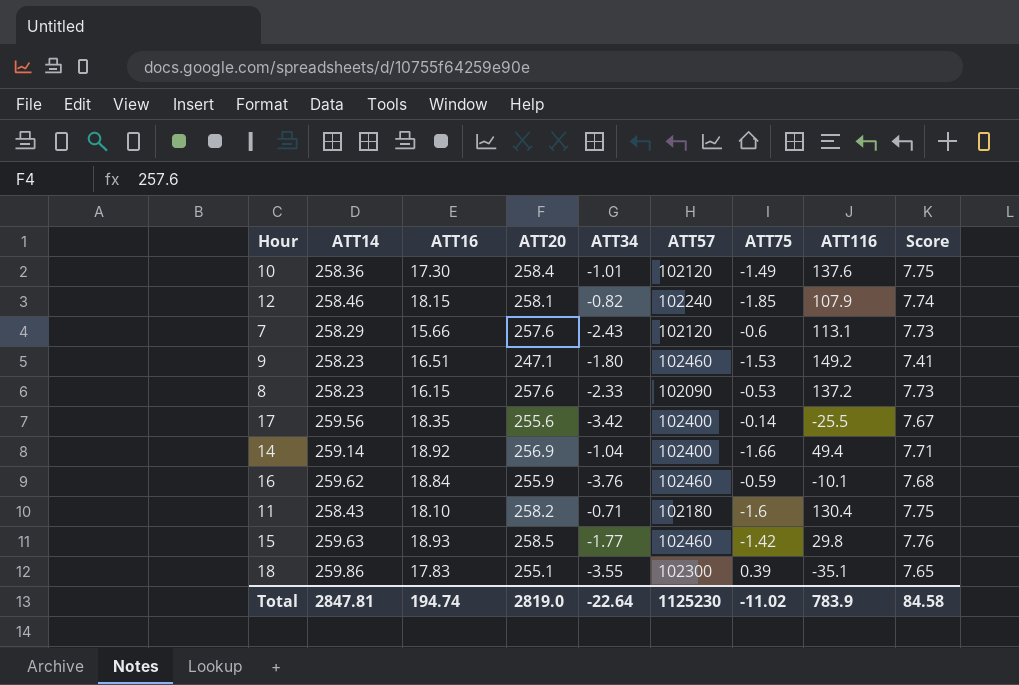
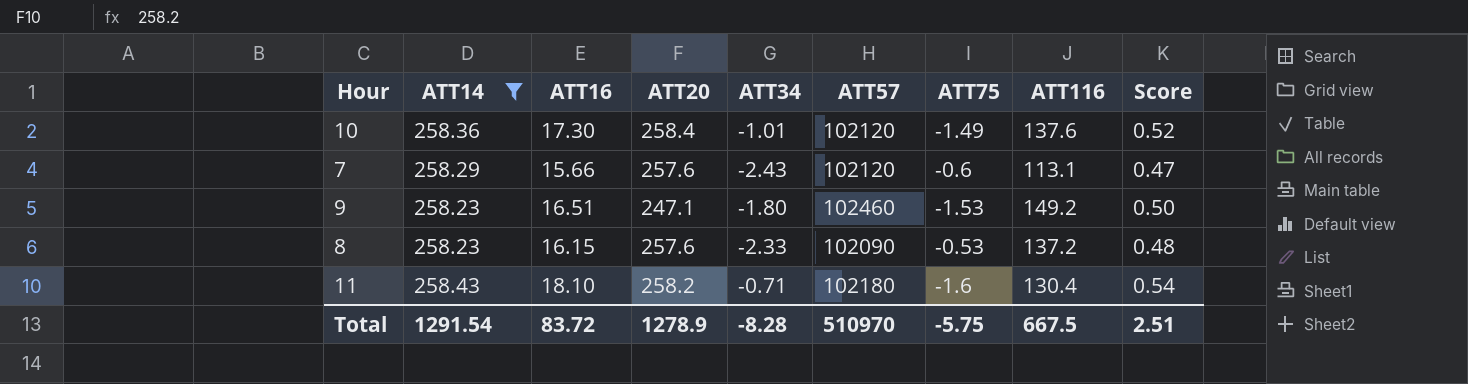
filter: none -> ATT14 <= 258.43
column Score | formula: [ATT20] * 0.03 -> [ATT16] * 0.03
Total | ATT14: 2847.81 -> 1291.54
Total | ATT16: 194.74 -> 83.72
Total | ATT20: 2819.0 -> 1278.9
Total | ATT34: -22.64 -> -8.28
Total | ATT57: 1125230 -> 510970
Total | ATT75: -11.02 -> -5.75
Total | ATT116: 783.9 -> 667.5
Total | Score: 84.58 -> 2.51

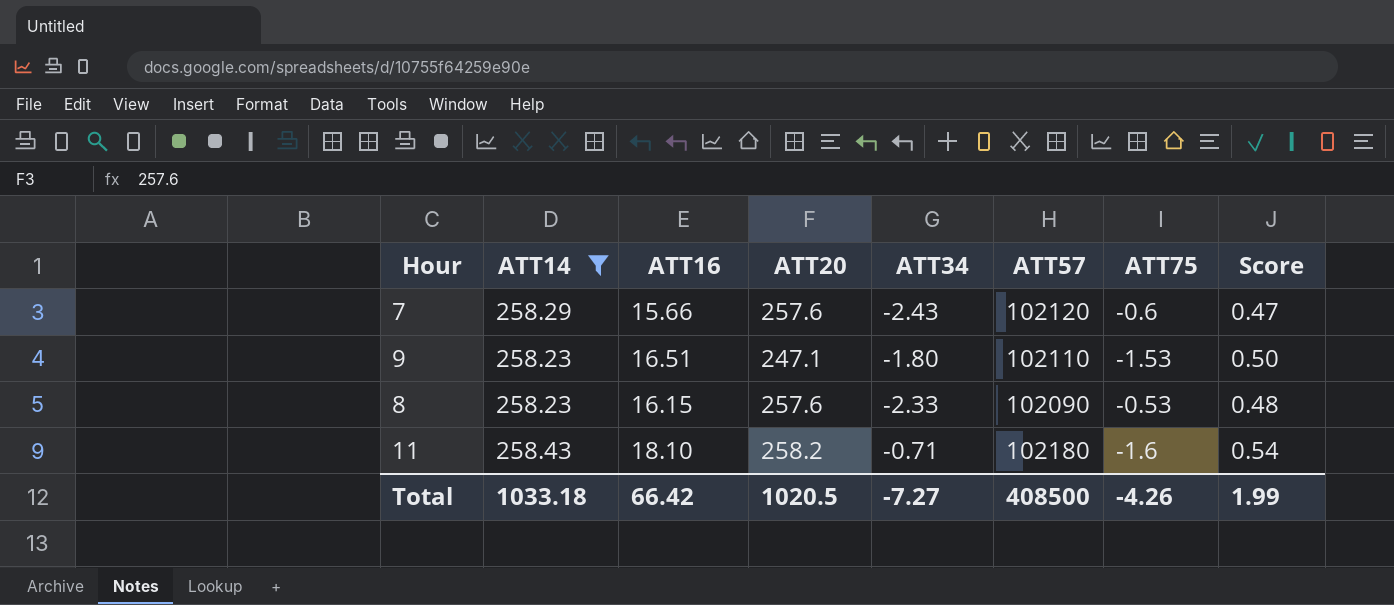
column ATT116 | position: 8 -> none
row 10: 258.36 | 17.30 | 258.4 | -1.01 | 102120 | -1.49 | 137.6 | 0.52 -> none
9 | ATT57: 102460 -> 102110
Total | ATT14: 1291.54 -> 1033.18
Total | ATT16: 83.72 -> 66.42
Total | ATT20: 1278.9 -> 1020.5
Total | ATT34: -8.28 -> -7.27
Total | ATT57: 510970 -> 408500
Total | ATT75: -5.75 -> -4.26
Total | Score: 2.51 -> 1.99

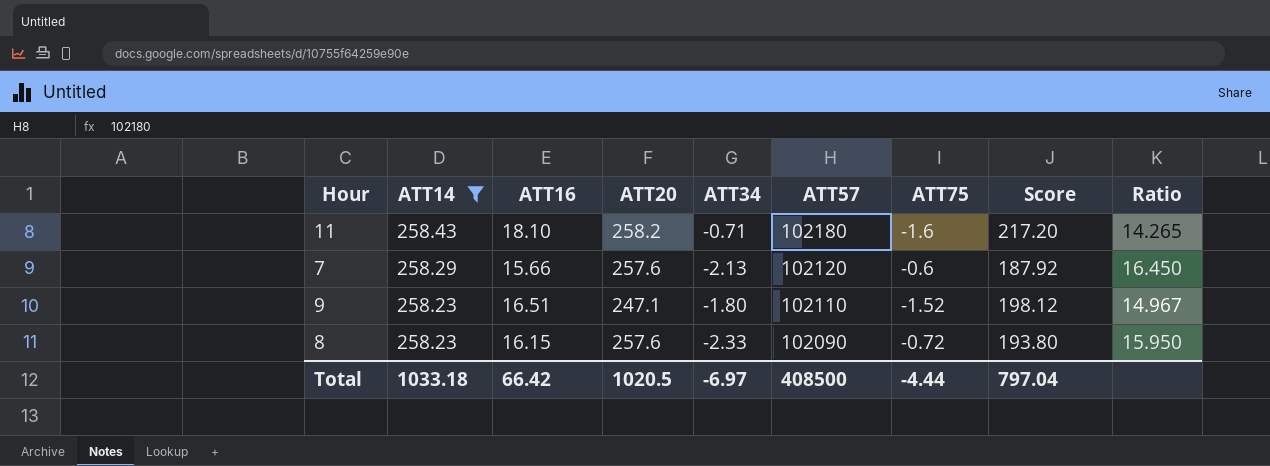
row order: none -> ATT14 descending
column Score | formula: [ATT16] * 0.03 -> [ATT16] * 12
column Ratio | formula: none -> [ATT20] / [ATT16]
7 | ATT34: -2.43 -> -2.13
9 | ATT75: -1.53 -> -1.52
8 | ATT75: -0.53 -> -0.72
Total | ATT34: -7.27 -> -6.97
Total | ATT75: -4.26 -> -4.44
Total | Score: 1.99 -> 797.04

